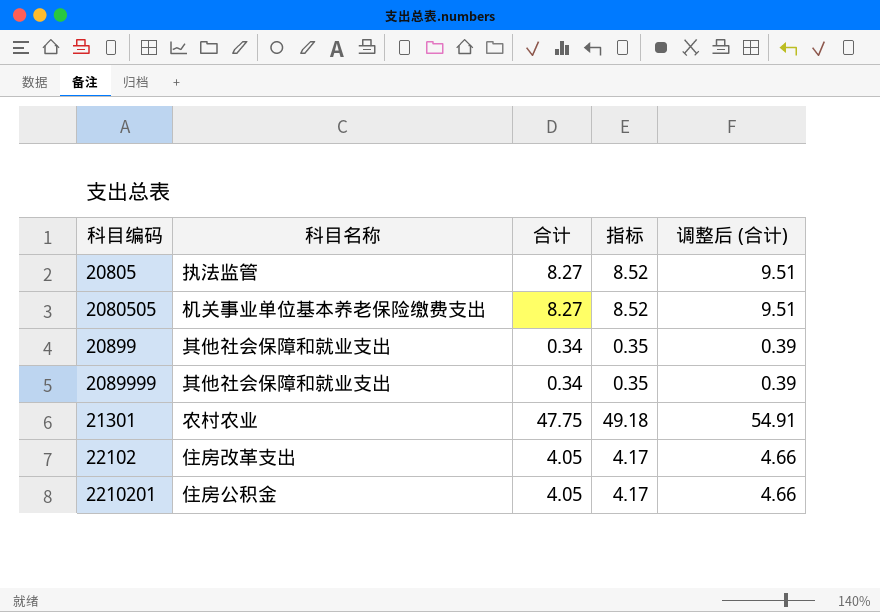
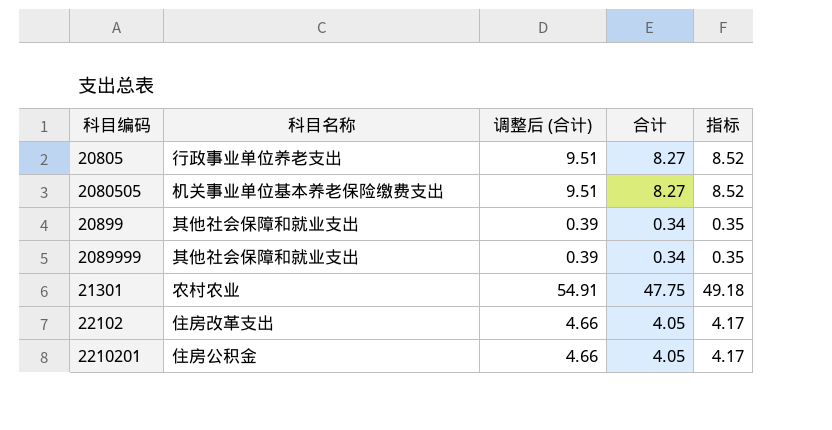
column 调整后 (合计) | position: 5 -> 3
20805 | 科目名称: 执法监管 -> 行政事业单位养老支出

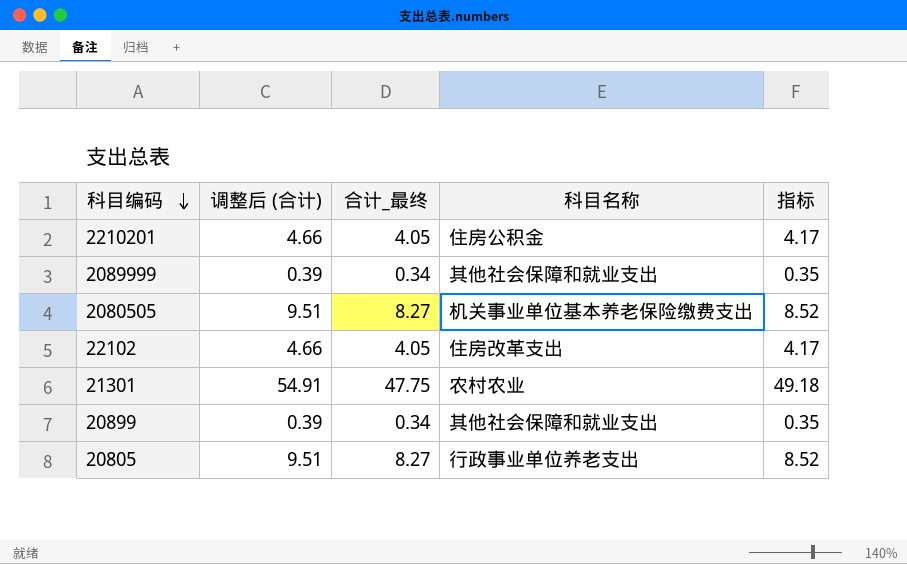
row order: none -> 科目编码 descending
column name: 合计 -> 合计_最终
column 科目名称 | position: 2 -> 4

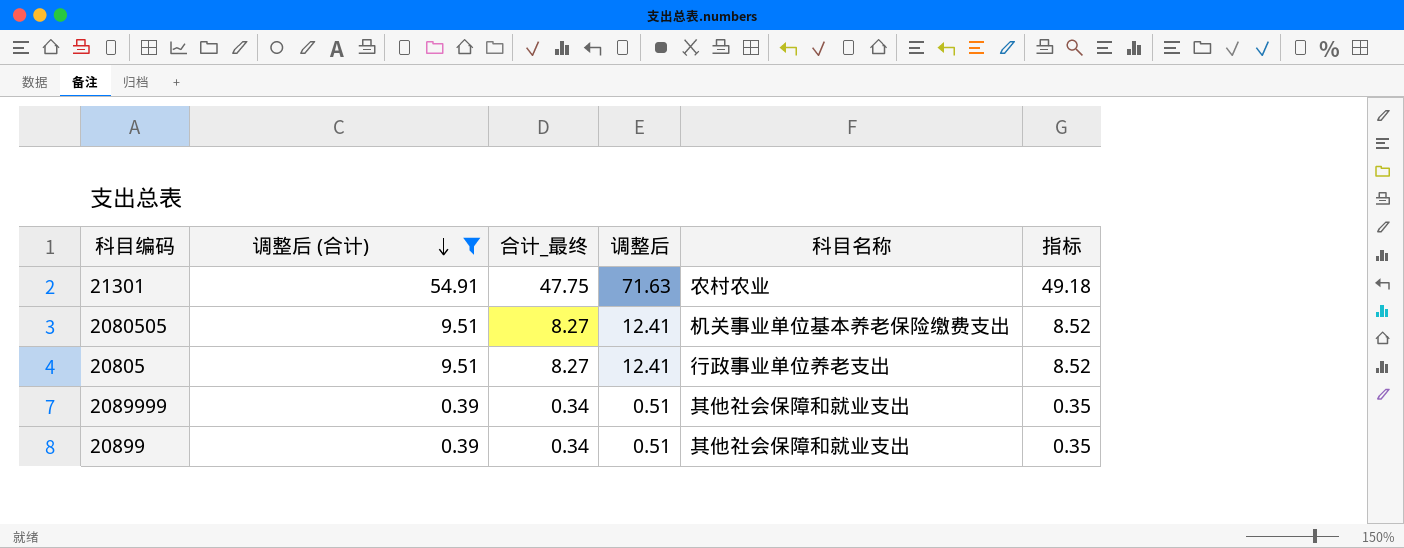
filter: none -> 调整后 (合计) != 4.66
row order: 科目编码 descending -> 调整后 (合计) descending
column 调整后 | formula: none -> [合计_最终] * 1.5

